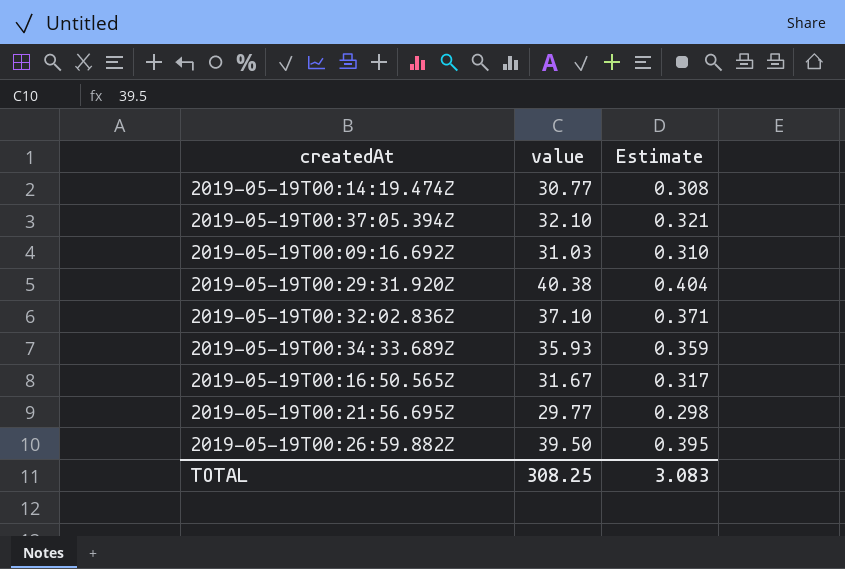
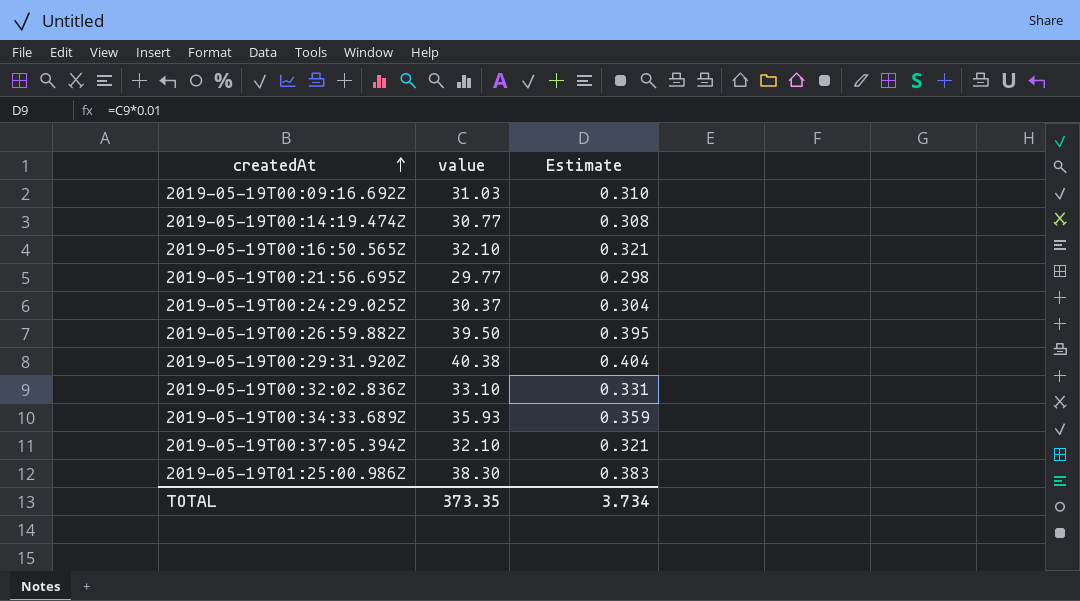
row order: none -> createdAt ascending
2019-05-19T00:16:50.565Z | value: 31.67 -> 32.10
2019-05-19T00:16:50.565Z | Estimate: 0.317 -> 0.321
row 2019-05-19T00:24:29.025Z: none -> 30.37 | 0.304
2019-05-19T00:32:02.836Z | value: 37.10 -> 33.10
2019-05-19T00:32:02.836Z | Estimate: 0.371 -> 0.331
row 2019-05-19T01:25:00.986Z: none -> 38.30 | 0.383
TOTAL | value: 308.25 -> 373.35
TOTAL | Estimate: 3.083 -> 3.734

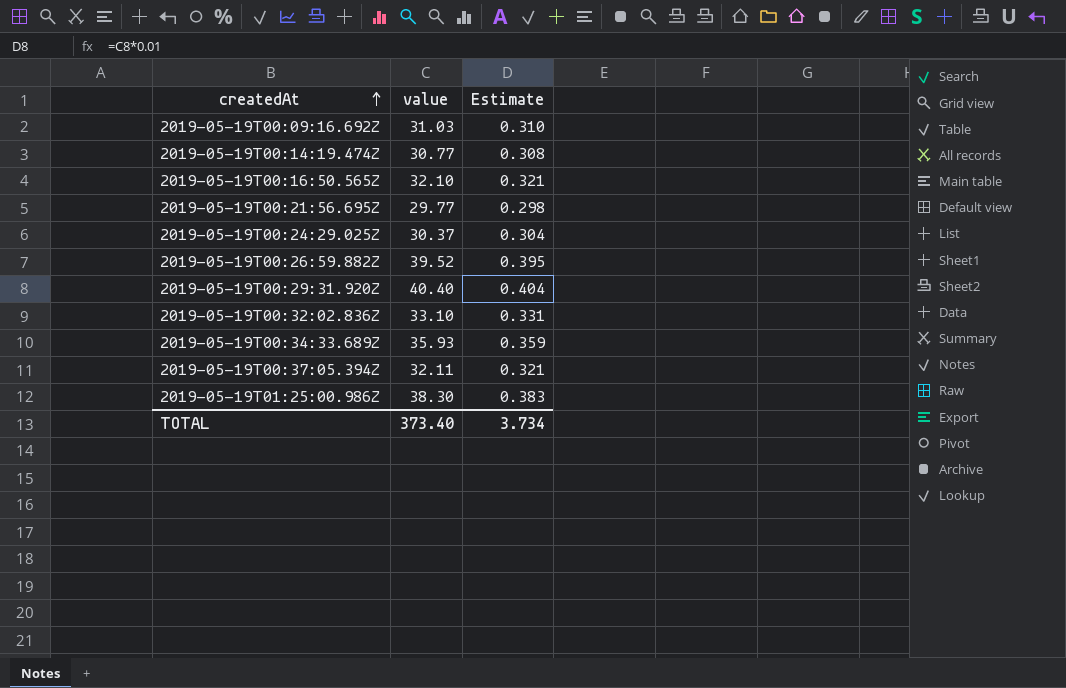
2019-05-19T00:26:59.882Z | value: 39.50 -> 39.52
2019-05-19T00:29:31.920Z | value: 40.38 -> 40.40
2019-05-19T00:37:05.394Z | value: 32.10 -> 32.11
TOTAL | value: 373.35 -> 373.40

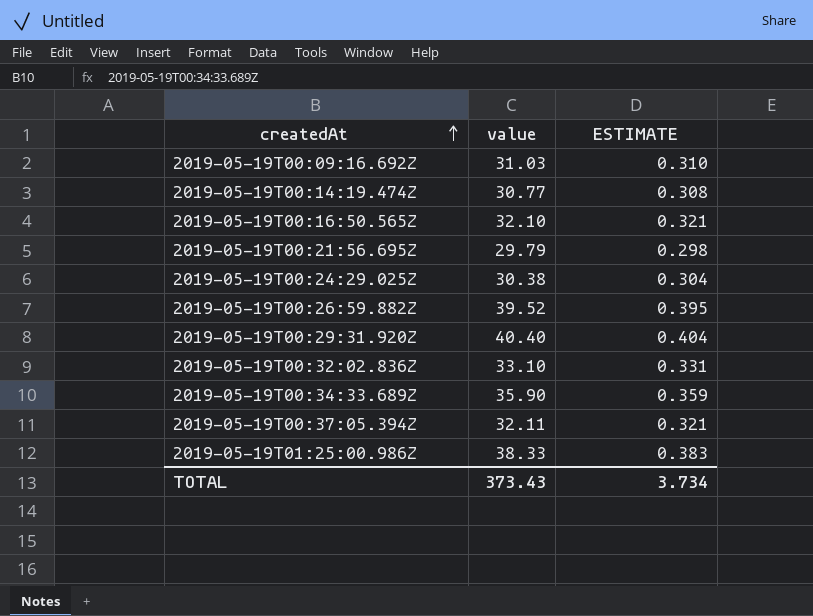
column name: Estimate -> ESTIMATE
2019-05-19T00:21:56.695Z | value: 29.77 -> 29.79
2019-05-19T00:24:29.025Z | value: 30.37 -> 30.38
2019-05-19T00:34:33.689Z | value: 35.93 -> 35.90
2019-05-19T01:25:00.986Z | value: 38.30 -> 38.33
TOTAL | value: 373.40 -> 373.43

